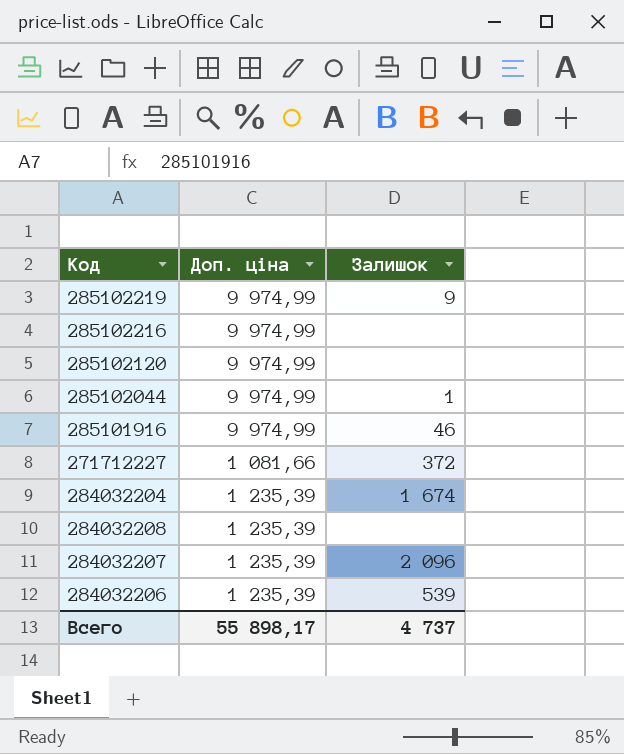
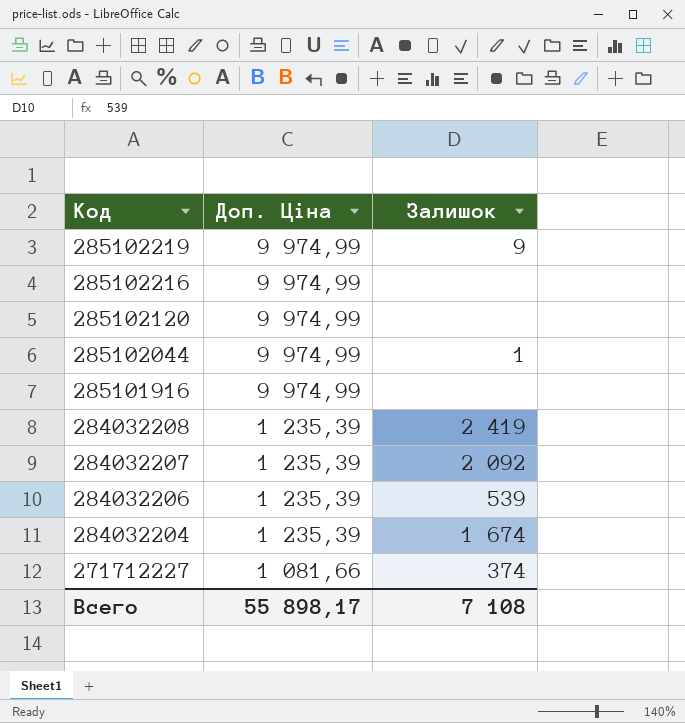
row order: none -> Код descending
column name: Доп. ціна -> Доп. Ціна
285101916 | Залишок: 46 -> none
284032208 | Залишок: none -> 2 419
284032207 | Залишок: 2 096 -> 2 092
271712227 | Залишок: 372 -> 374
Всего | Залишок: 4 737 -> 7 108

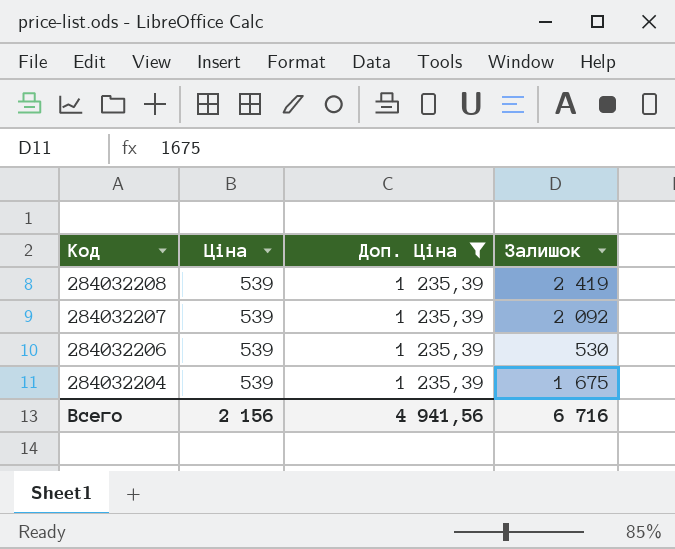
filter: none -> Доп. Ціна = 1 235,39
column Ціна | position: none -> 2
284032206 | Залишок: 539 -> 530
284032204 | Залишок: 1 674 -> 1 675
Всего | Доп. Ціна: 55 898,17 -> 4 941,56
Всего | Залишок: 7 108 -> 6 716

